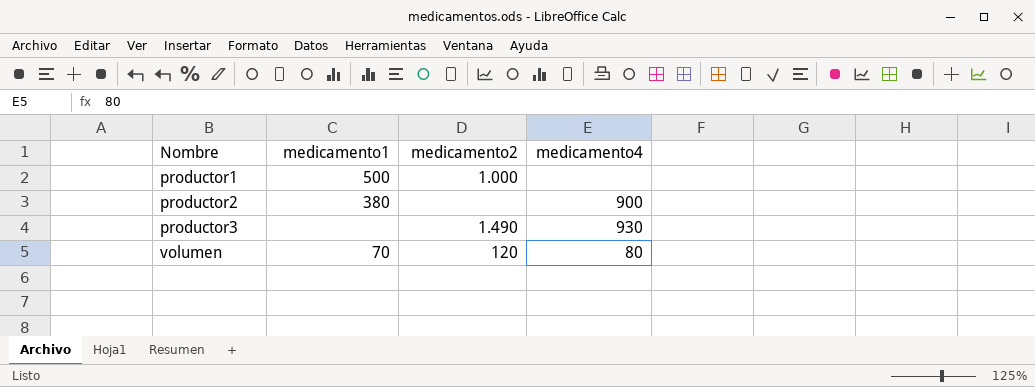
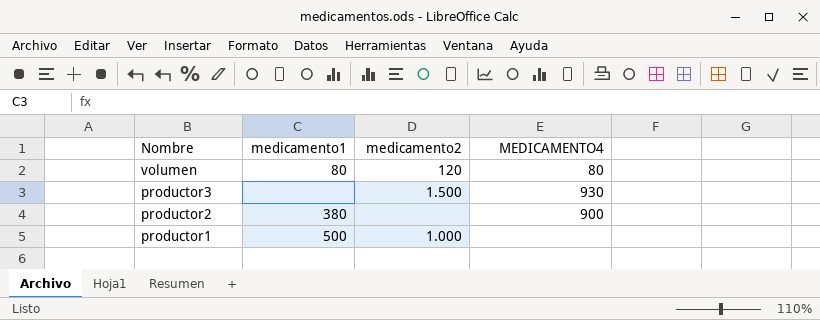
row order: Nombre ascending -> Nombre descending
column name: medicamento4 -> MEDICAMENTO4
volumen | medicamento1: 70 -> 80
productor3 | medicamento2: 1.490 -> 1.500

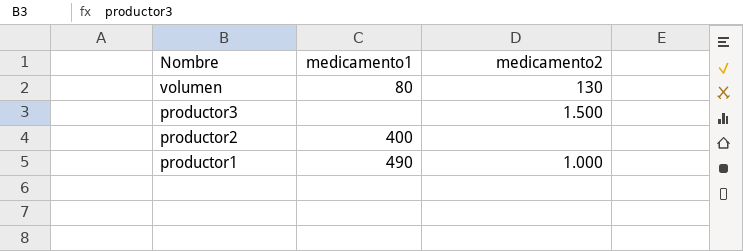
column MEDICAMENTO4 | position: 4 -> none
volumen | medicamento2: 120 -> 130
productor2 | medicamento1: 380 -> 400
productor1 | medicamento1: 500 -> 490

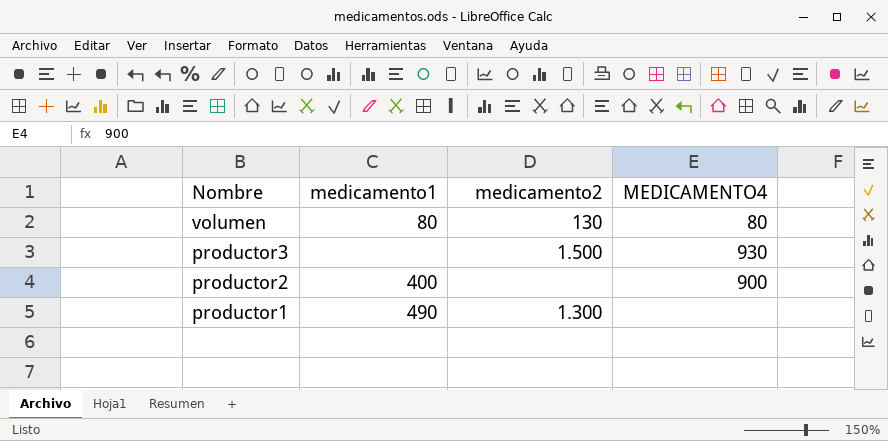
column MEDICAMENTO4 | position: none -> 4
productor1 | medicamento2: 1.000 -> 1.300

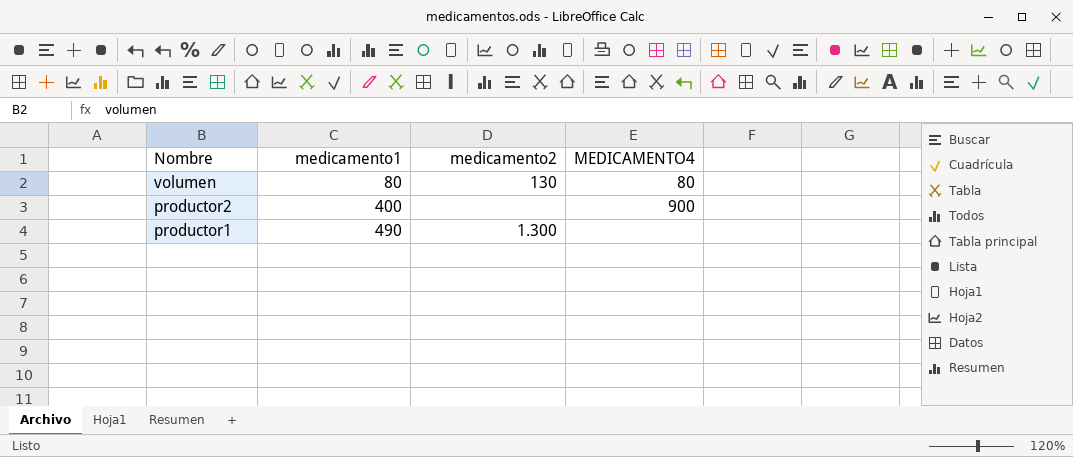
row productor3: none | 1.500 | 930 -> none

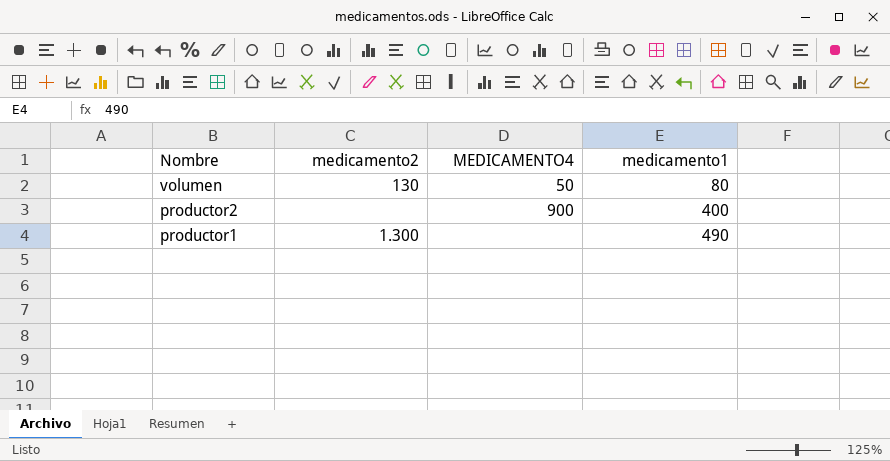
column medicamento1 | position: 2 -> 4
volumen | MEDICAMENTO4: 80 -> 50

